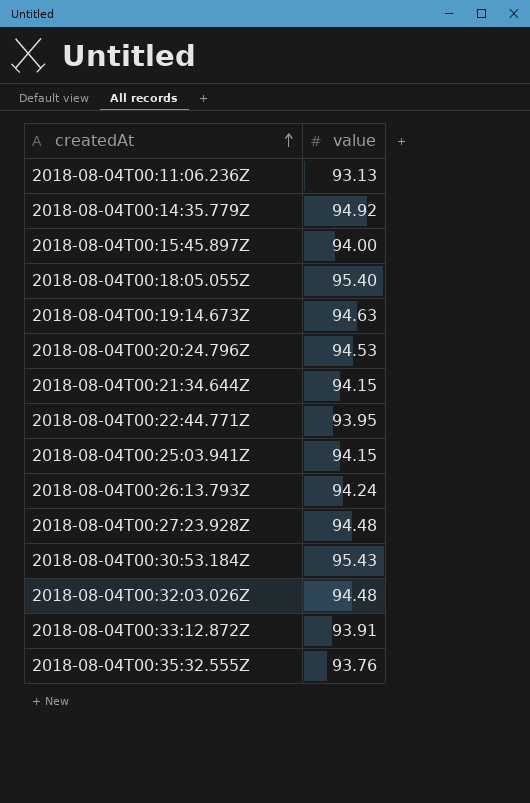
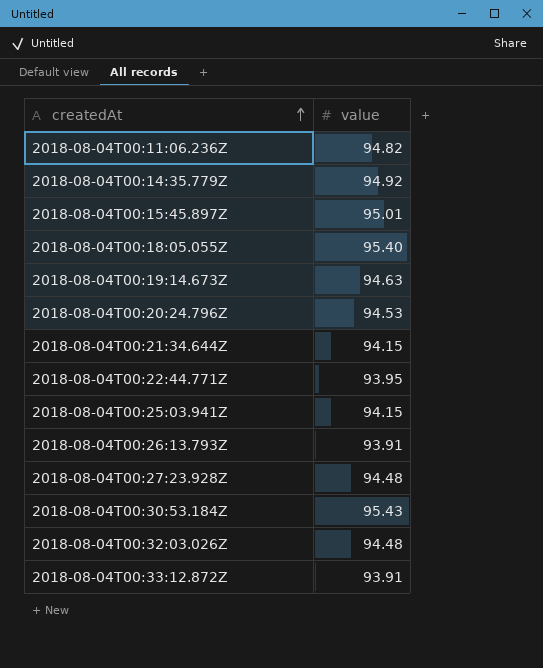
row 2018-08-04T00:35:32.555Z: 93.76 -> none
2018-08-04T00:11:06.236Z | value: 93.13 -> 94.82
2018-08-04T00:15:45.897Z | value: 94.00 -> 95.01
2018-08-04T00:26:13.793Z | value: 94.24 -> 93.91

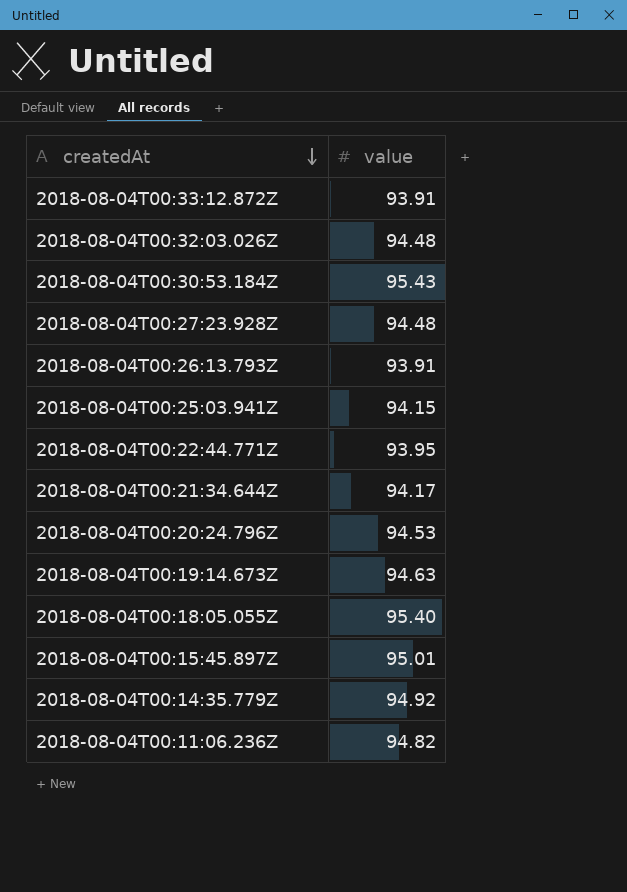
row order: createdAt ascending -> createdAt descending
2018-08-04T00:21:34.644Z | value: 94.15 -> 94.17

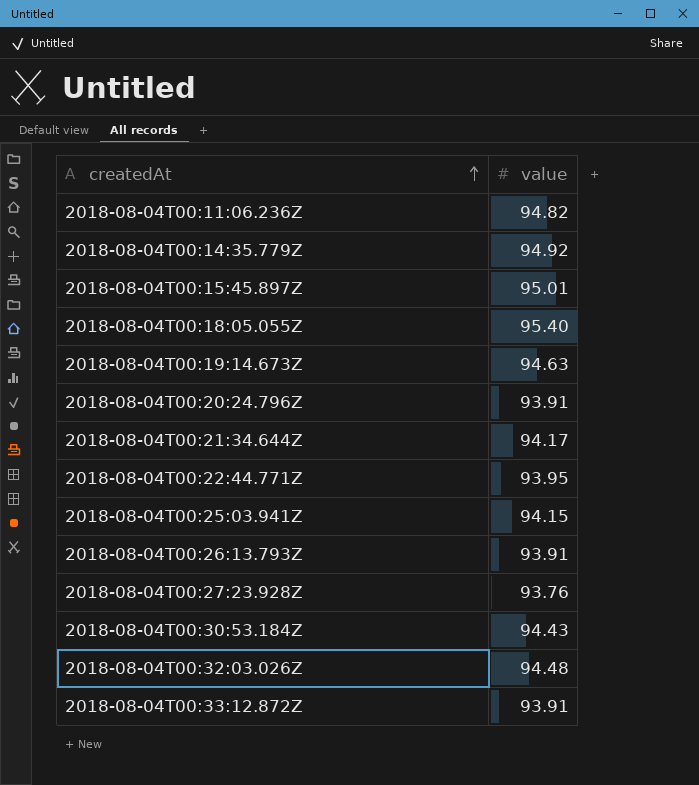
row order: createdAt descending -> createdAt ascending
2018-08-04T00:20:24.796Z | value: 94.53 -> 93.91
2018-08-04T00:27:23.928Z | value: 94.48 -> 93.76
2018-08-04T00:30:53.184Z | value: 95.43 -> 94.43

